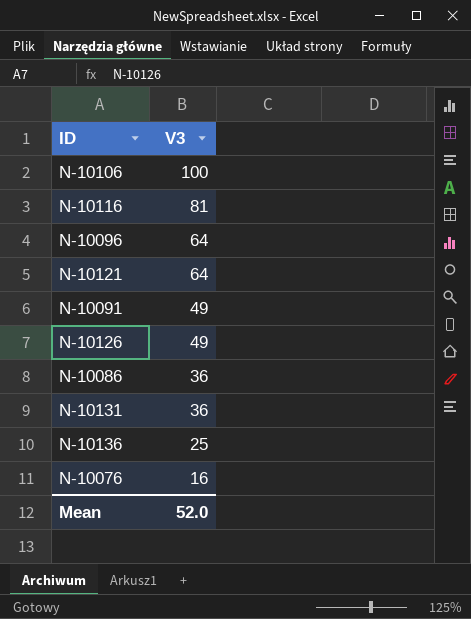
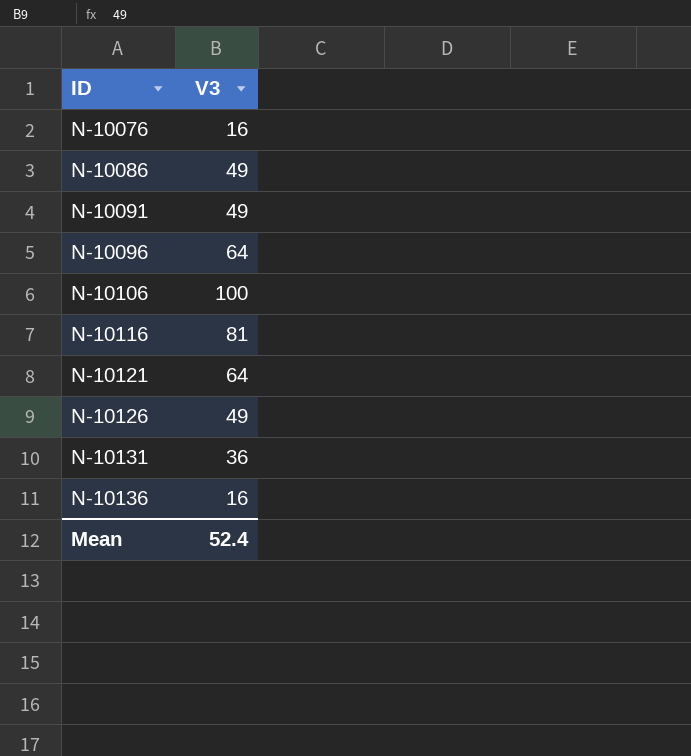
row order: V3 descending -> ID ascending
N-10086 | V3: 36 -> 49
N-10136 | V3: 25 -> 16
Mean | V3: 52.0 -> 52.4

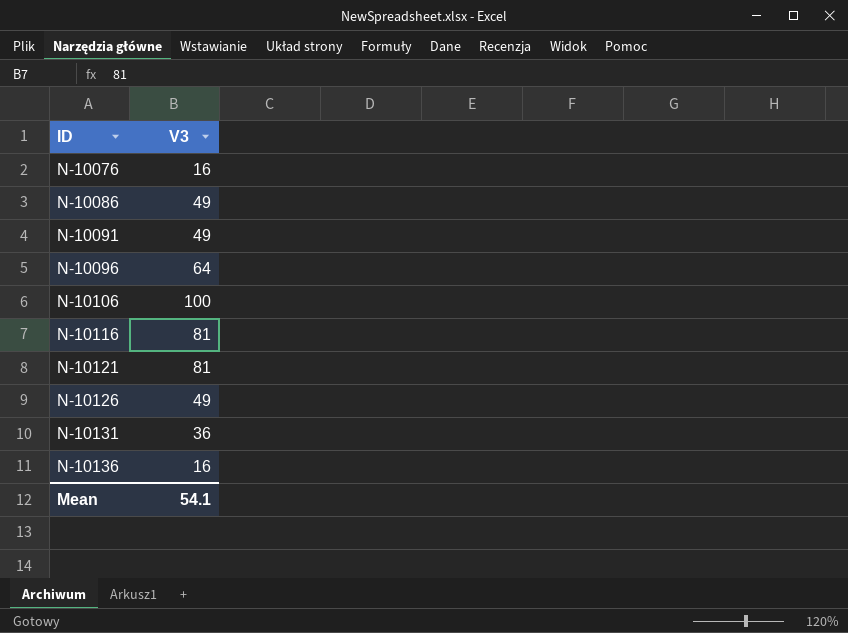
N-10121 | V3: 64 -> 81
Mean | V3: 52.4 -> 54.1

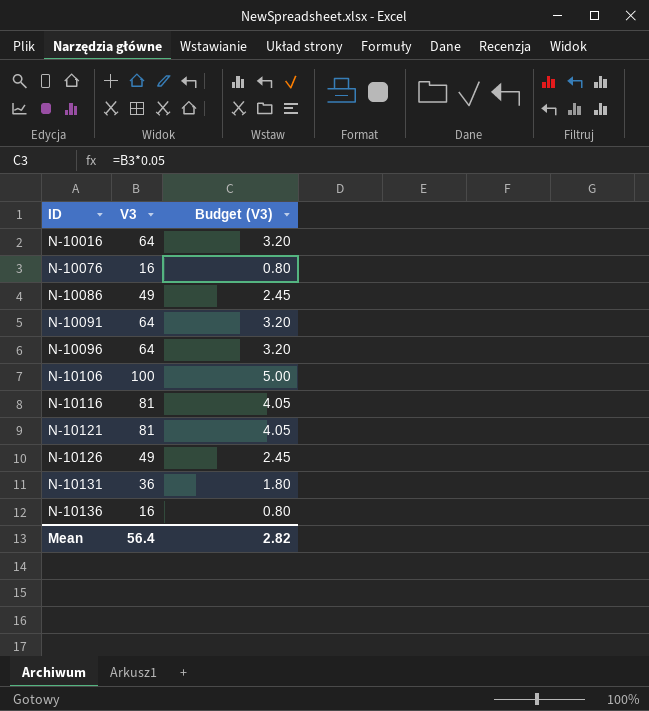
column Budget (V3) | formula: none -> [V3] * 0.05
row N-10016: none -> 64 | 3.20
N-10091 | V3: 49 -> 64
Mean | V3: 54.1 -> 56.4

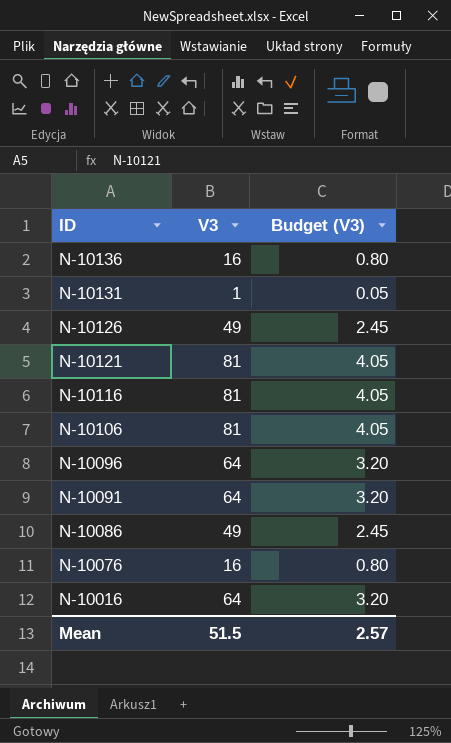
row order: ID ascending -> ID descending
N-10131 | V3: 36 -> 1
N-10131 | Budget (V3): 1.80 -> 0.05
N-10106 | V3: 100 -> 81
N-10106 | Budget (V3): 5.00 -> 4.05
Mean | V3: 56.4 -> 51.5
Mean | Budget (V3): 2.82 -> 2.57

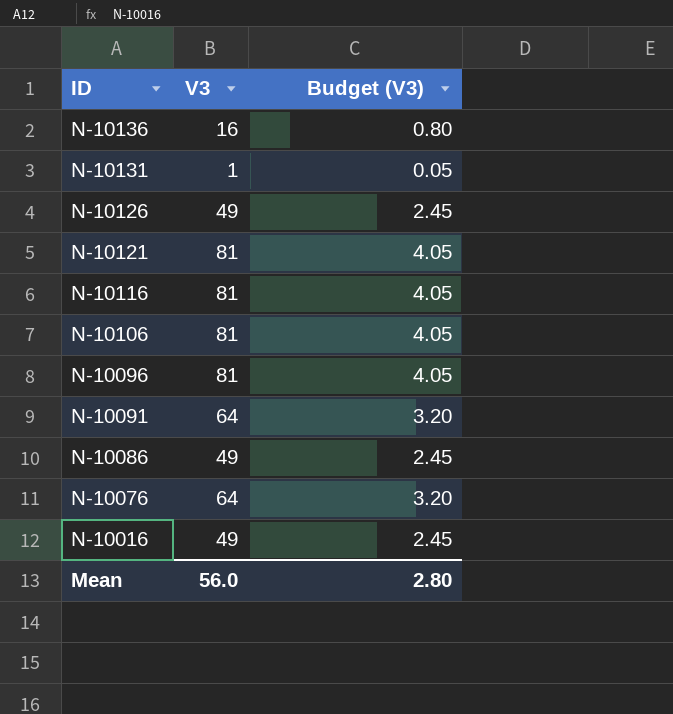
N-10096 | V3: 64 -> 81
N-10096 | Budget (V3): 3.20 -> 4.05
N-10076 | V3: 16 -> 64
N-10076 | Budget (V3): 0.80 -> 3.20
N-10016 | V3: 64 -> 49
N-10016 | Budget (V3): 3.20 -> 2.45
Mean | V3: 51.5 -> 56.0
Mean | Budget (V3): 2.57 -> 2.80

